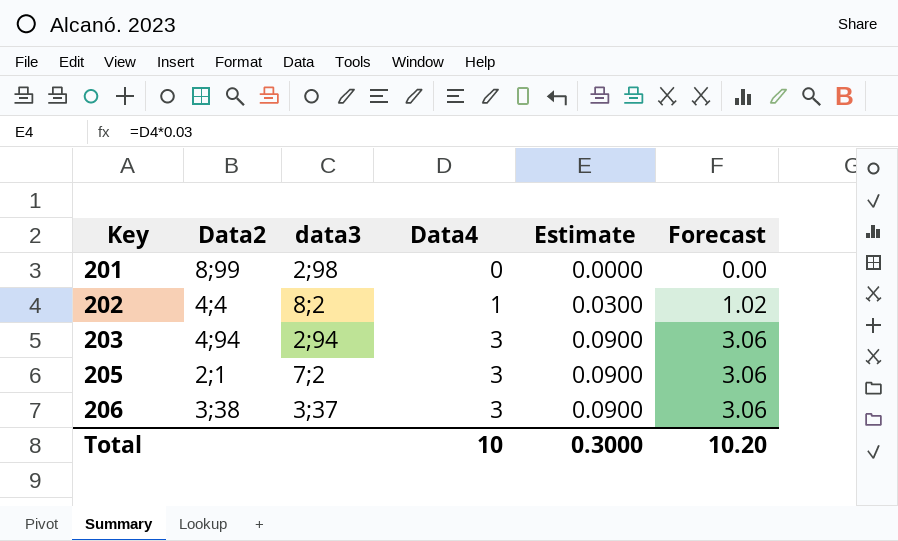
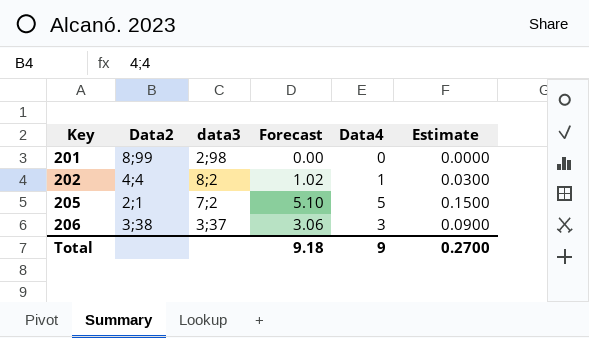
column Forecast | position: 6 -> 4
row 203: 4;94 | 2;94 | 3 | 0.0900 | 3.06 -> none
205 | Forecast: 3.06 -> 5.10
205 | Data4: 3 -> 5
205 | Estimate: 0.0900 -> 0.1500
Total | Forecast: 10.20 -> 9.18
Total | Data4: 10 -> 9
Total | Estimate: 0.3000 -> 0.2700

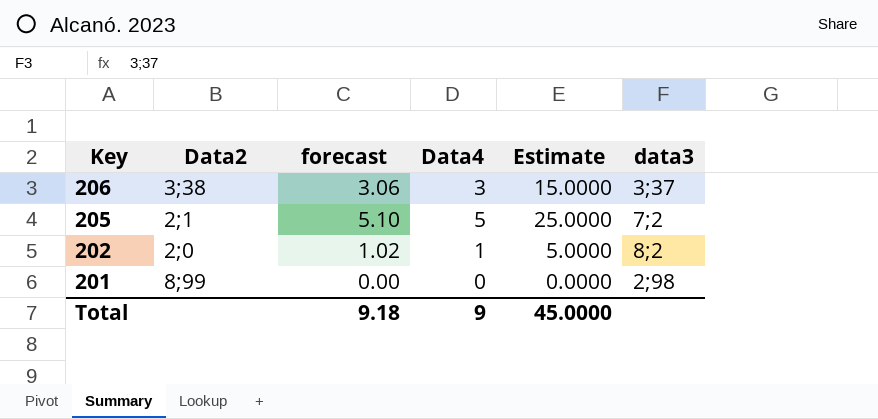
row order: Key ascending -> Key descending
column name: Forecast -> forecast
column Estimate | formula: [Data4] * 0.03 -> [Data4] * 5
column data3 | position: 3 -> 6
202 | Data2: 4;4 -> 2;0
Total | Estimate: 0.2700 -> 45.0000

